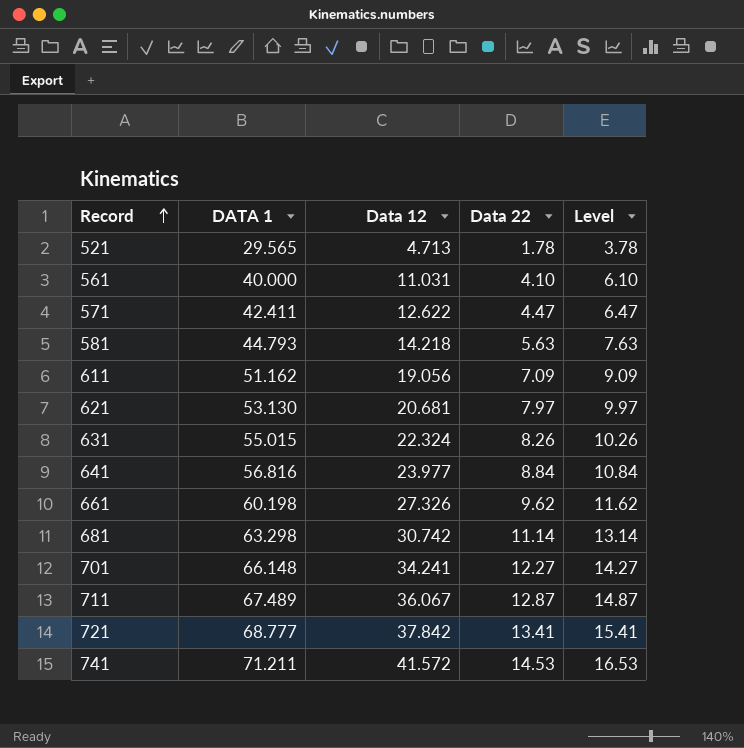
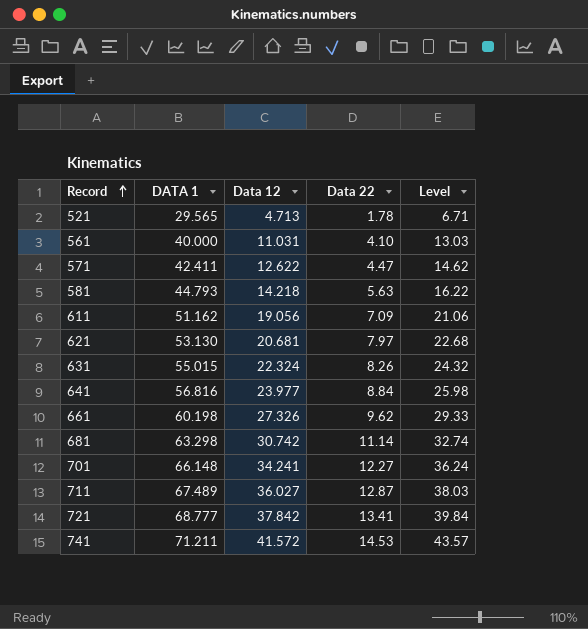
column Level | formula: [Data 22] + 2 -> [Data 12] + 2
711 | Data 12: 36.067 -> 36.027

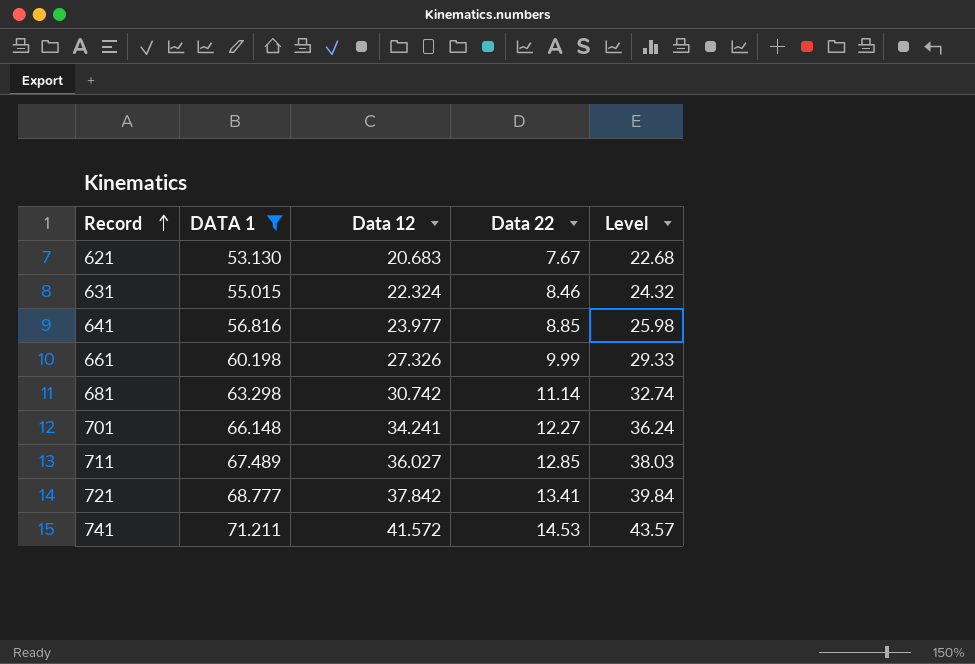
filter: none -> DATA 1 >= 53.130
621 | Data 12: 20.681 -> 20.683
621 | Data 22: 7.97 -> 7.67
631 | Data 22: 8.26 -> 8.46
641 | Data 22: 8.84 -> 8.85
661 | Data 22: 9.62 -> 9.99
711 | Data 22: 12.87 -> 12.85

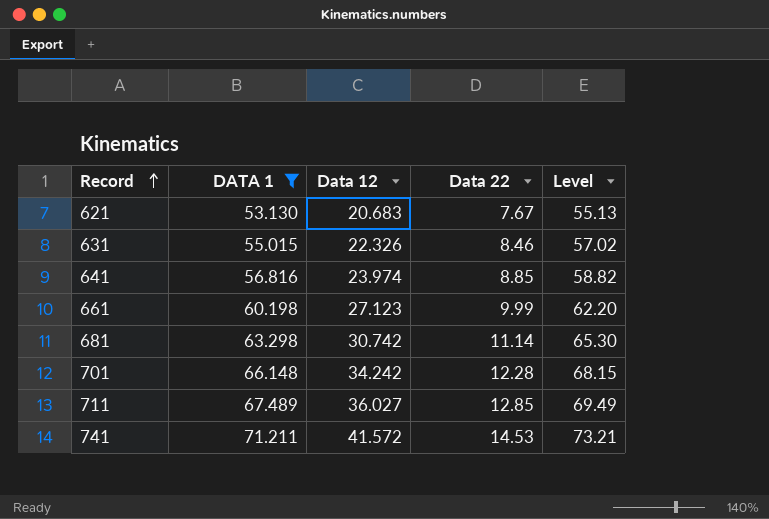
column Level | formula: [Data 12] + 2 -> [DATA 1] + 2
row 721: 68.777 | 37.842 | 13.41 | 39.84 -> none
631 | Data 12: 22.324 -> 22.326
641 | Data 12: 23.977 -> 23.974
661 | Data 12: 27.326 -> 27.123
701 | Data 12: 34.241 -> 34.242
701 | Data 22: 12.27 -> 12.28

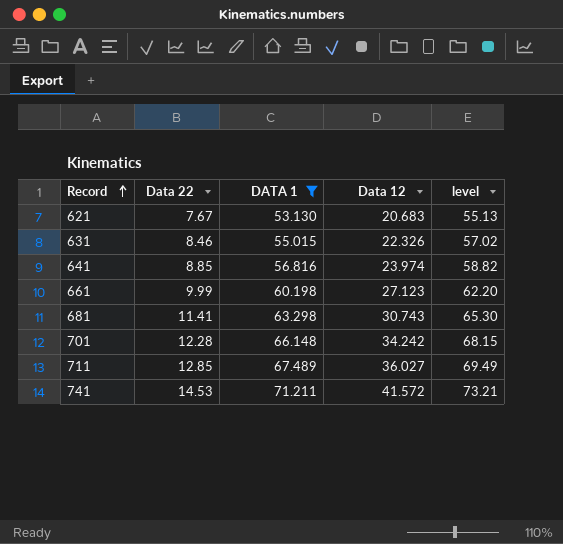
column Data 22 | position: 4 -> 2
column name: Level -> level
681 | Data 22: 11.14 -> 11.41
681 | Data 12: 30.742 -> 30.743

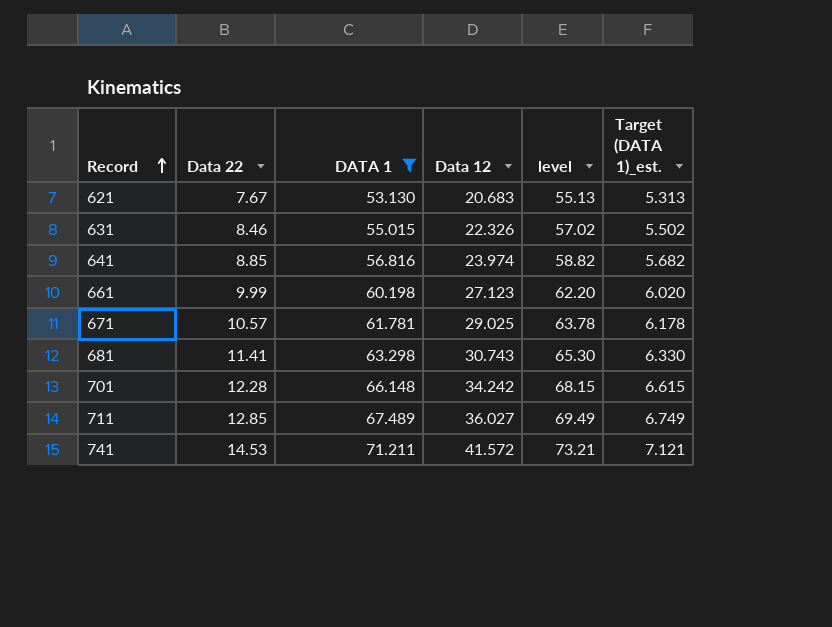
column Target (DATA 1)_est. | formula: none -> [DATA 1] * 0.1
row 671: none -> 10.57 | 61.781 | 29.025 | 63.78 | 6.178

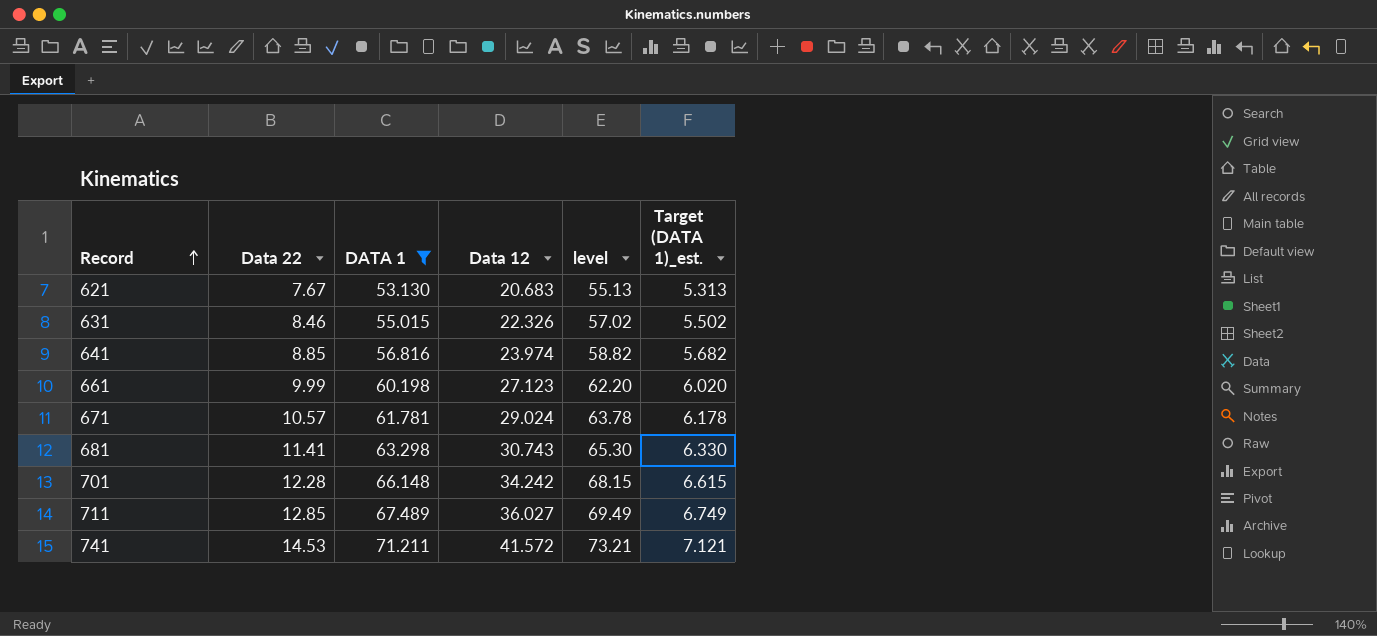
671 | Data 12: 29.025 -> 29.024

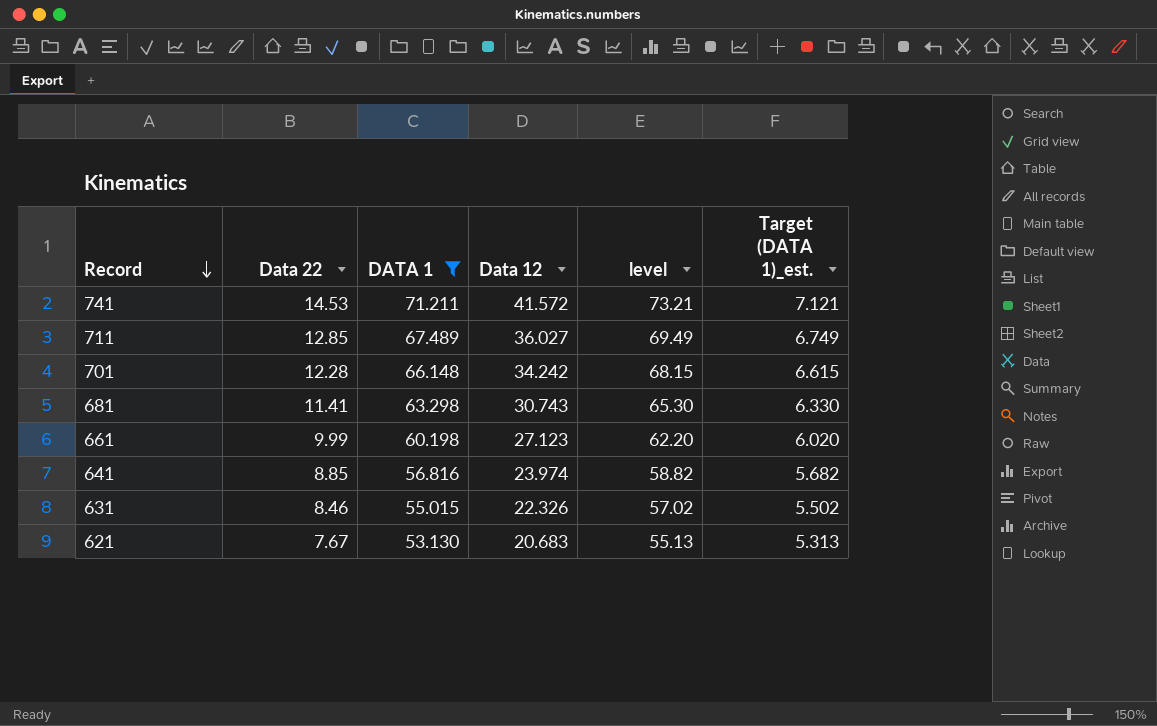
row order: Record ascending -> Record descending
row 671: 10.57 | 61.781 | 29.024 | 63.78 | 6.178 -> none

